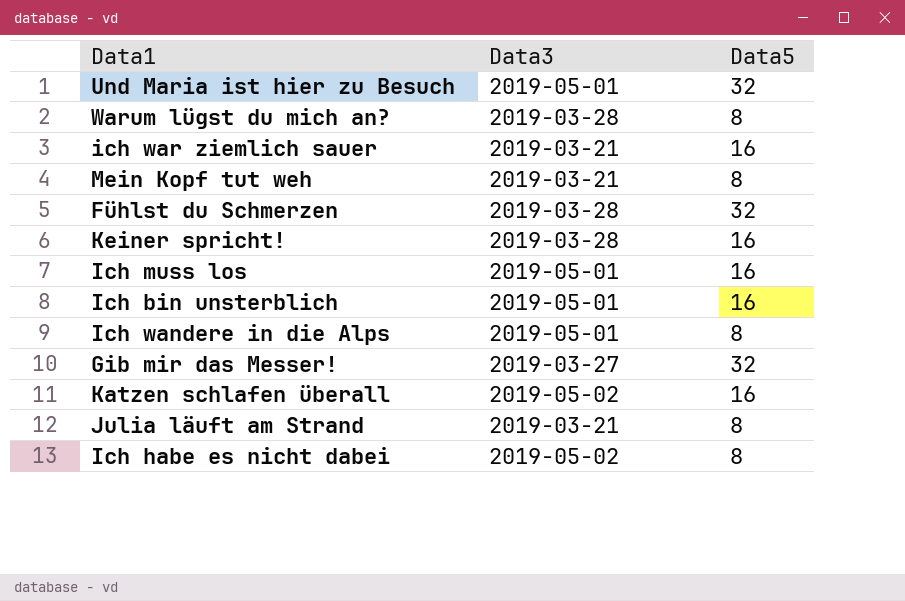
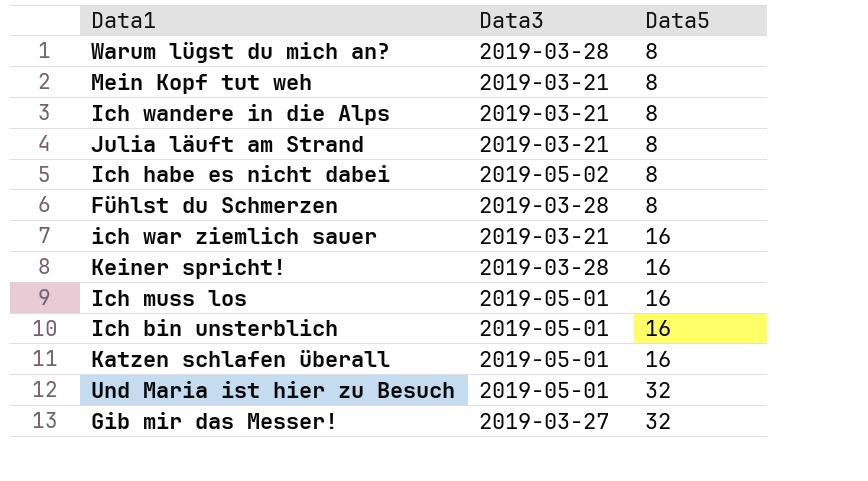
row order: none -> Data5 ascending
Ich wandere in die Alps | Data3: 2019-05-01 -> 2019-03-21
Fühlst du Schmerzen | Data5: 32 -> 8
Katzen schlafen überall | Data3: 2019-05-02 -> 2019-05-01

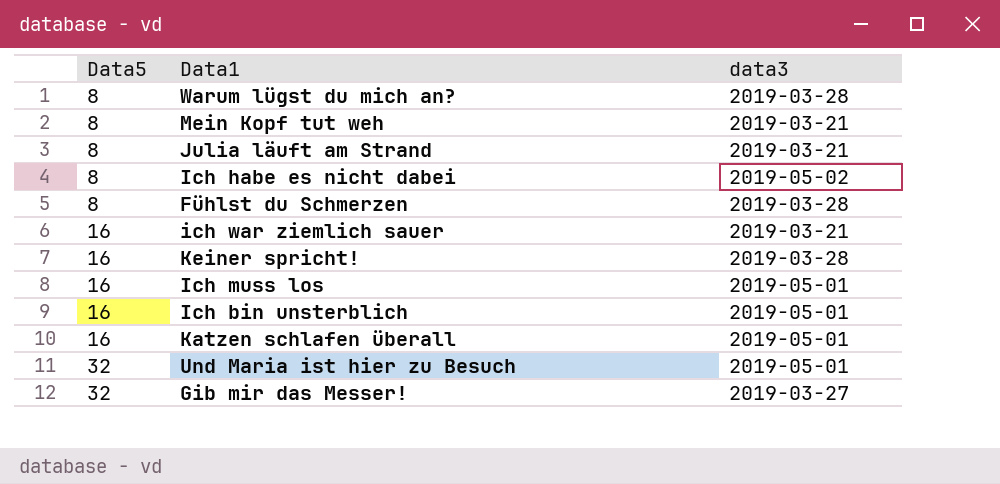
column Data5 | position: 3 -> 1
column name: Data3 -> data3
row Ich wandere in die Alps: 2019-03-21 | 8 -> none

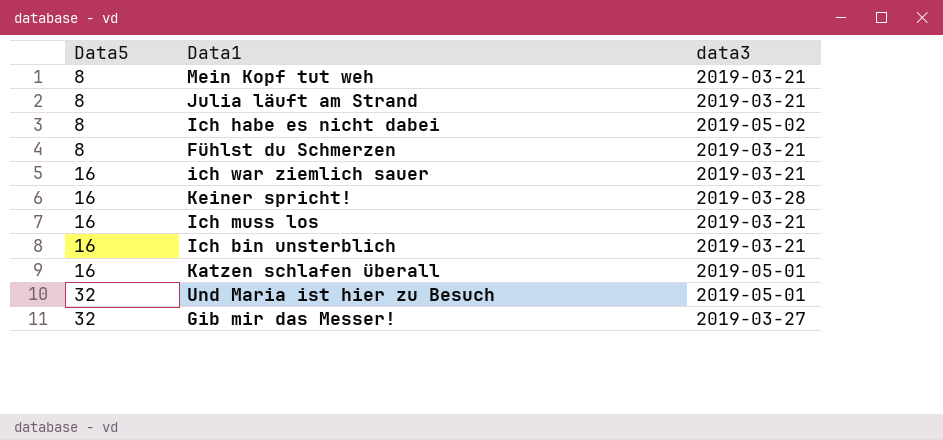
row Warum lügst du mich an?: 8 | 2019-03-28 -> none
Fühlst du Schmerzen | data3: 2019-03-28 -> 2019-03-21
Ich muss los | data3: 2019-05-01 -> 2019-03-21
Ich bin unsterblich | data3: 2019-05-01 -> 2019-03-21

